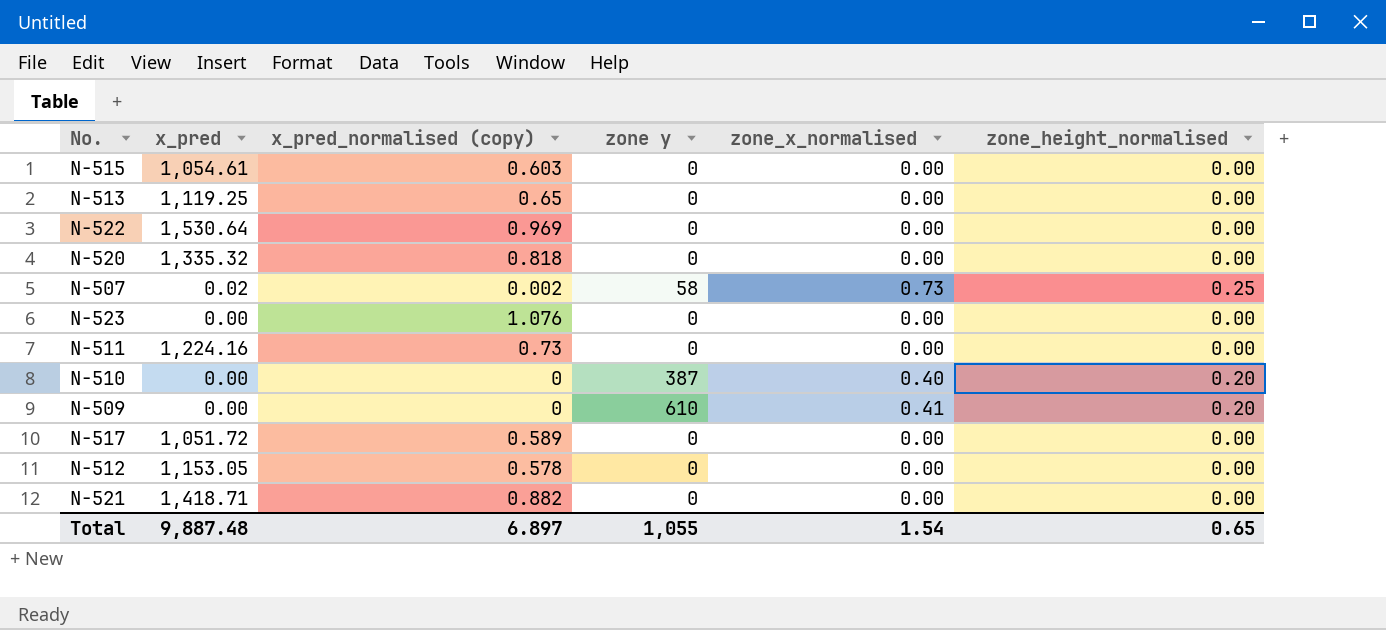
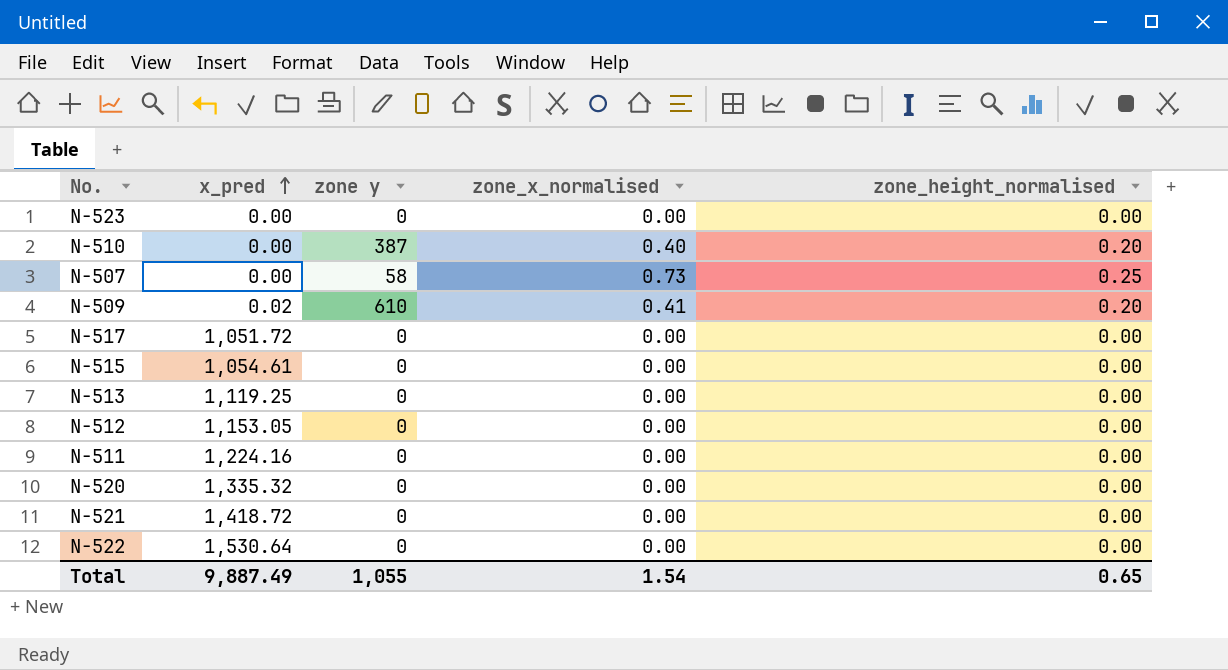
row order: none -> x_pred ascending
column x_pred_normalised (copy) | position: 3 -> none
N-507 | x_pred: 0.02 -> 0.00
N-509 | x_pred: 0.00 -> 0.02
N-521 | x_pred: 1,418.71 -> 1,418.72
Total | x_pred: 9,887.48 -> 9,887.49

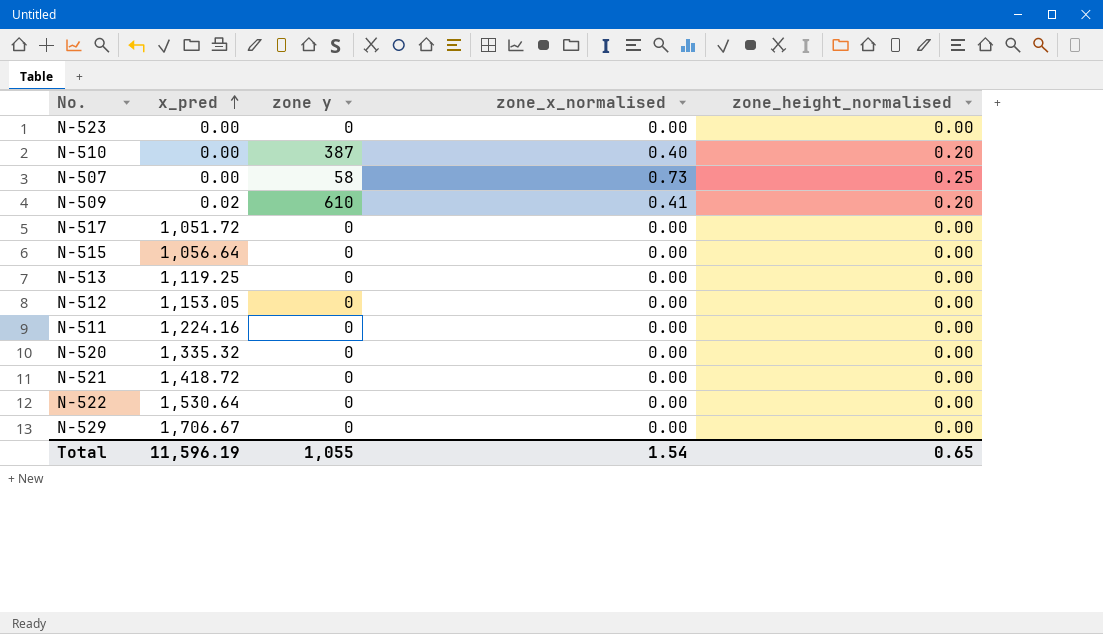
N-515 | x_pred: 1,054.61 -> 1,056.64
row N-529: none -> 1,706.67 | 0 | 0.00 | 0.00
Total | x_pred: 9,887.49 -> 11,596.19

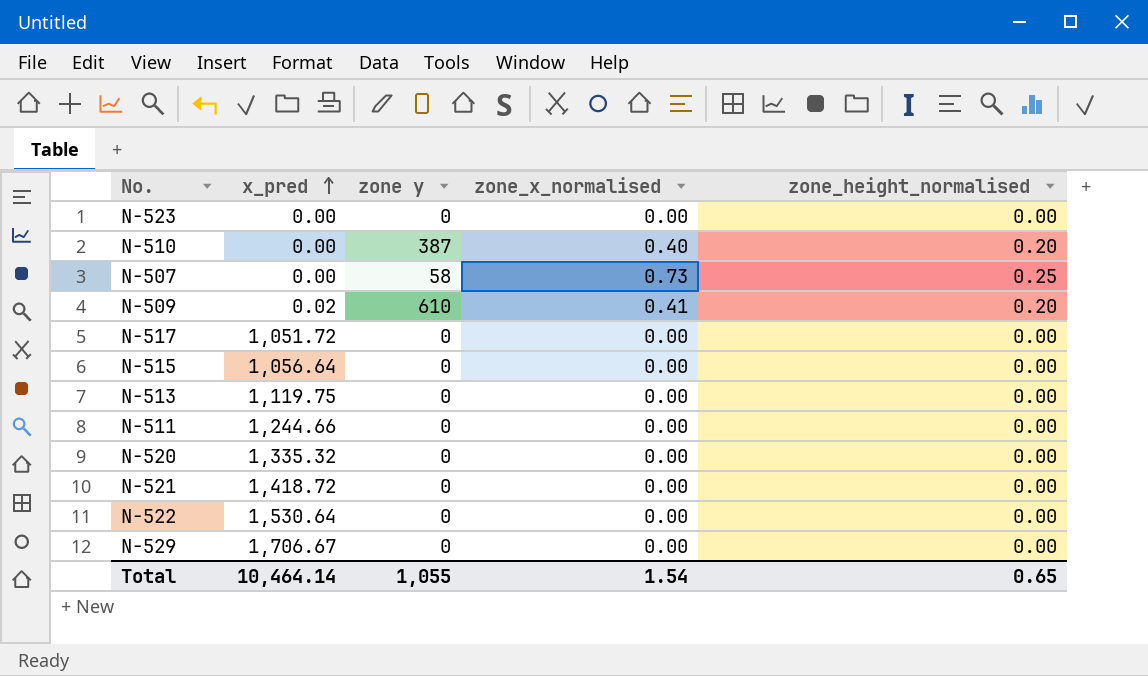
row N-512: 1,153.05 | 0 | 0.00 | 0.00 -> none
N-513 | x_pred: 1,119.25 -> 1,119.75
N-511 | x_pred: 1,224.16 -> 1,244.66
Total | x_pred: 11,596.19 -> 10,464.14

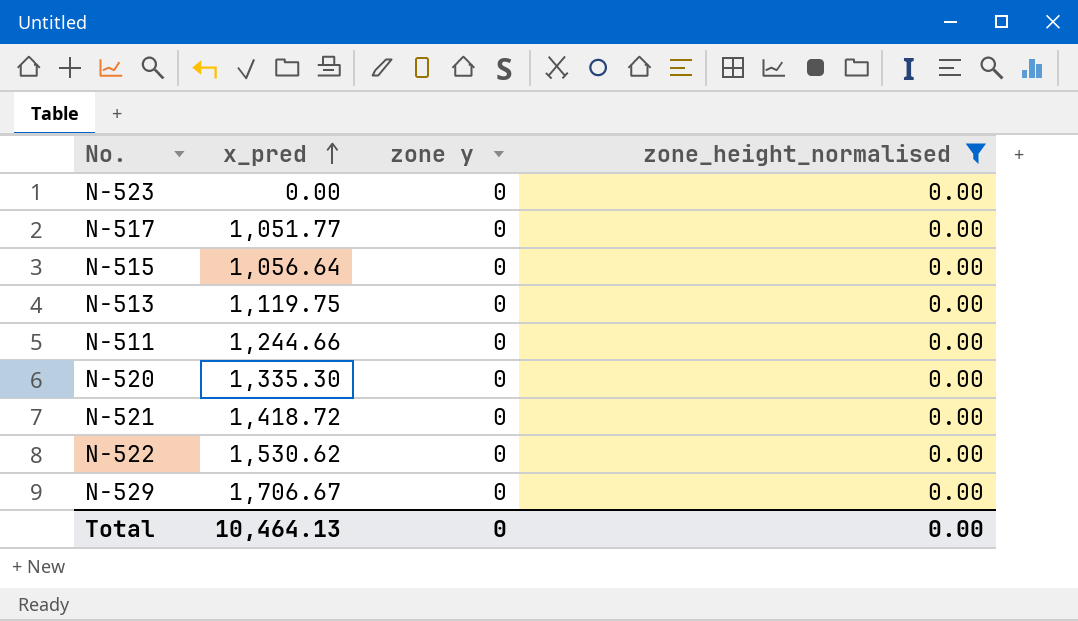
filter: none -> zone_height_normalised = 0.00
column zone_x_normalised | position: 4 -> none
N-517 | x_pred: 1,051.72 -> 1,051.77
N-520 | x_pred: 1,335.32 -> 1,335.30
N-522 | x_pred: 1,530.64 -> 1,530.62
Total | x_pred: 10,464.14 -> 10,464.13
Total | zone y: 1,055 -> 0
Total | zone_height_normalised: 0.65 -> 0.00

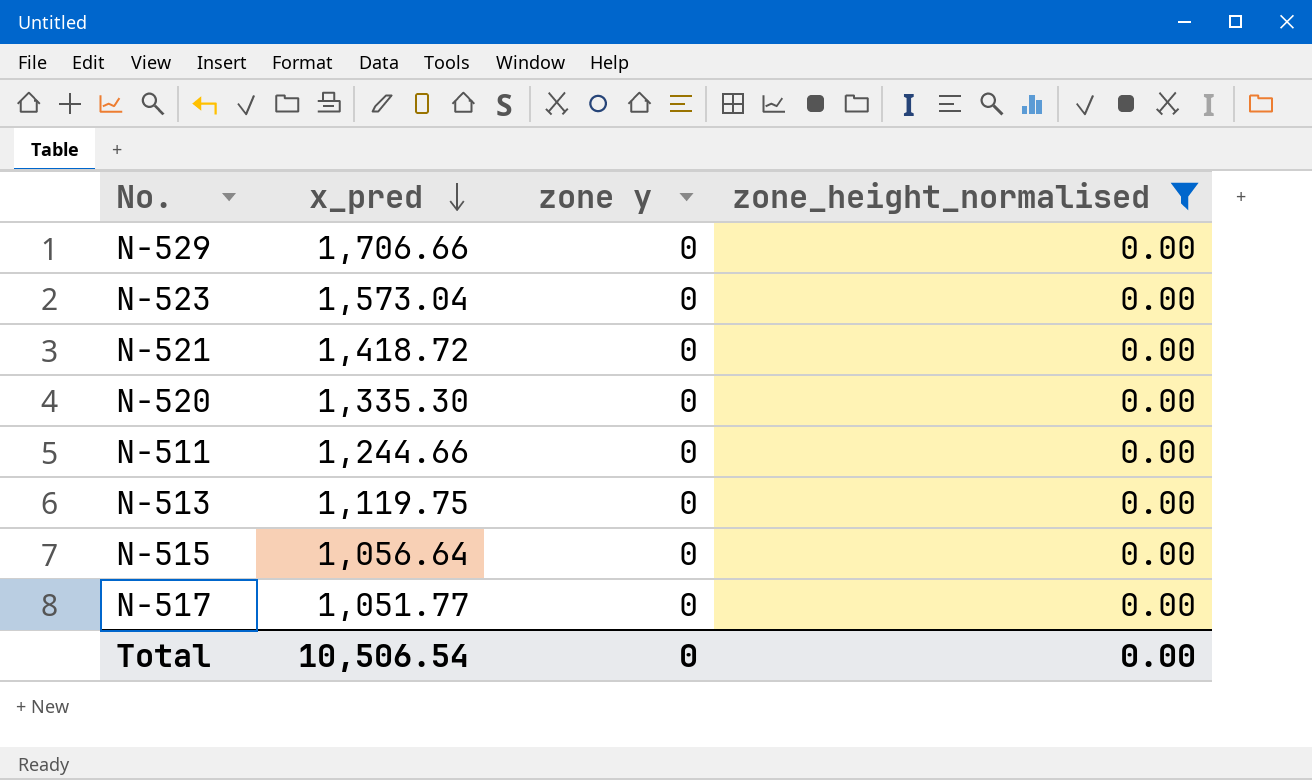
row order: x_pred ascending -> x_pred descending
row N-522: 1,530.62 | 0 | 0.00 -> none
N-529 | x_pred: 1,706.67 -> 1,706.66
N-523 | x_pred: 0.00 -> 1,573.04
Total | x_pred: 10,464.13 -> 10,506.54

